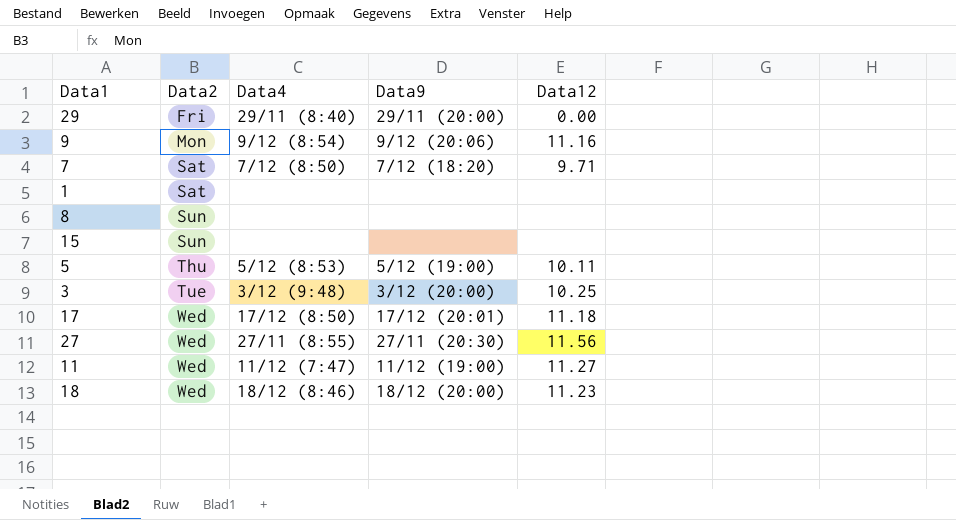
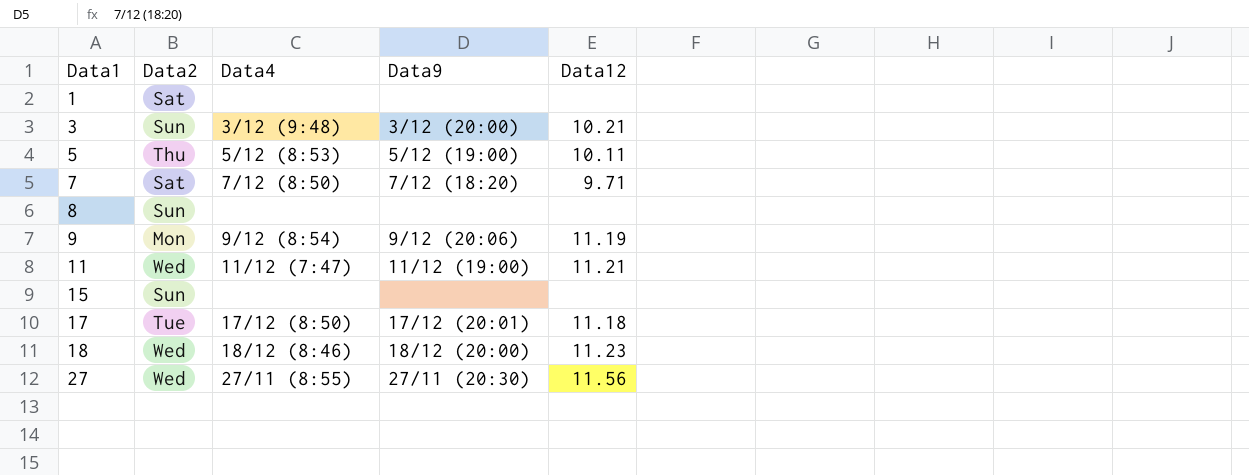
row order: Data2 ascending -> Data1 ascending
row 29: Fri | 29/11 (8:40) | 29/11 (20:00) | 0.00 -> none
3 | Data2: Tue -> Sun
3 | Data12: 10.25 -> 10.21
9 | Data12: 11.16 -> 11.19
11 | Data12: 11.27 -> 11.21
17 | Data2: Wed -> Tue

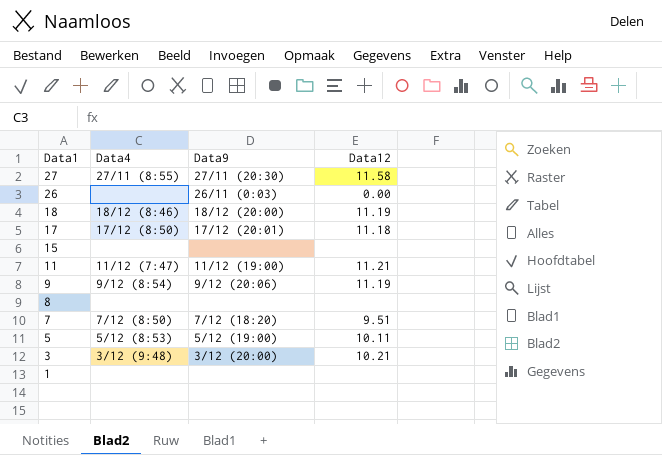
row order: Data1 ascending -> Data1 descending
column Data2 | position: 2 -> none
27 | Data12: 11.56 -> 11.58
row 26: none -> none | 26/11 (0:03) | 0.00
18 | Data12: 11.23 -> 11.19
7 | Data12: 9.71 -> 9.51

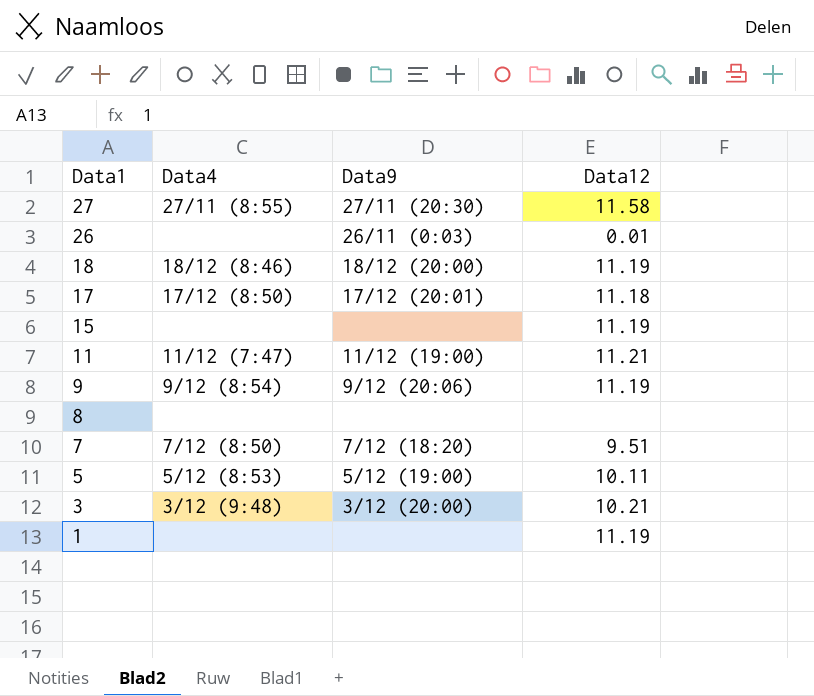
26 | Data12: 0.00 -> 0.01
15 | Data12: none -> 11.19
1 | Data12: none -> 11.19

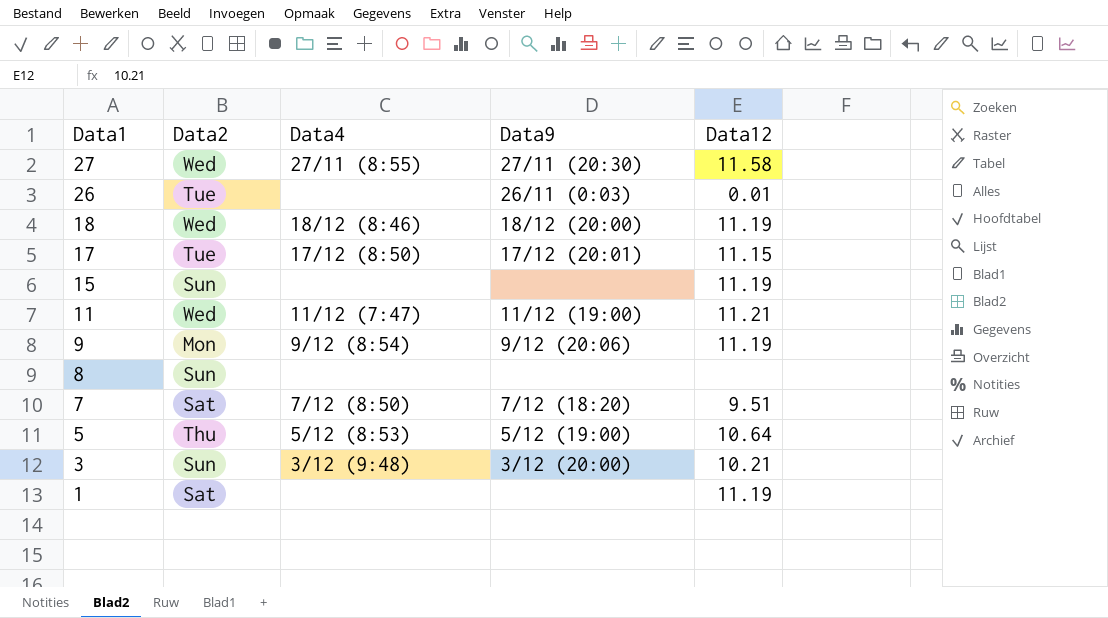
column Data2 | position: none -> 2
17 | Data12: 11.18 -> 11.15
5 | Data12: 10.11 -> 10.64

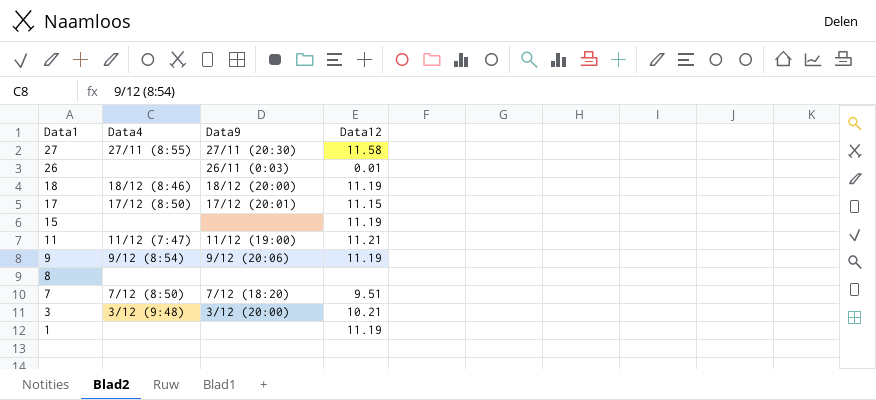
column Data2 | position: 2 -> none
row 5: Thu | 5/12 (8:53) | 5/12 (19:00) | 10.64 -> none

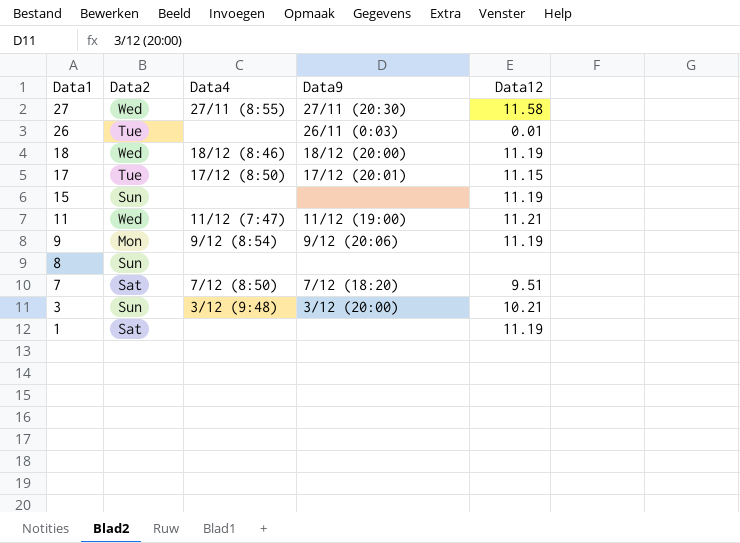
column Data2 | position: none -> 2

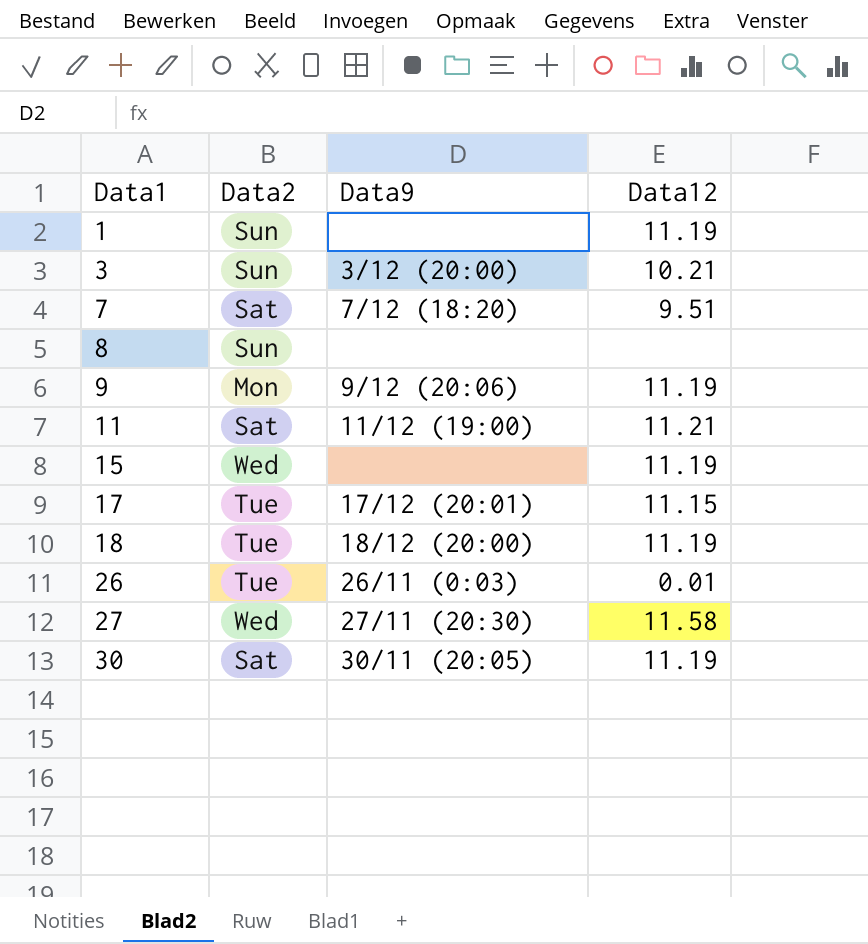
row order: Data1 descending -> Data1 ascending
column Data4 | position: 3 -> none
1 | Data2: Sat -> Sun
11 | Data2: Wed -> Sat
15 | Data2: Sun -> Wed
18 | Data2: Wed -> Tue
row 30: none -> Sat | 30/11 (20:05) | 11.19

